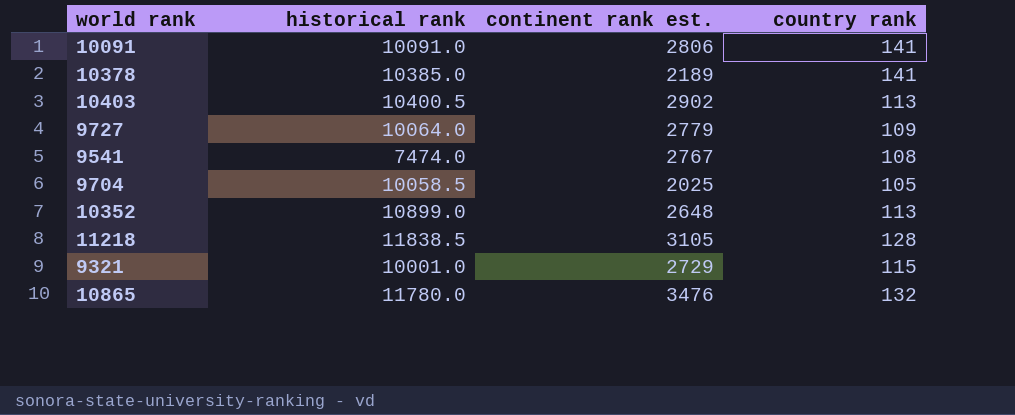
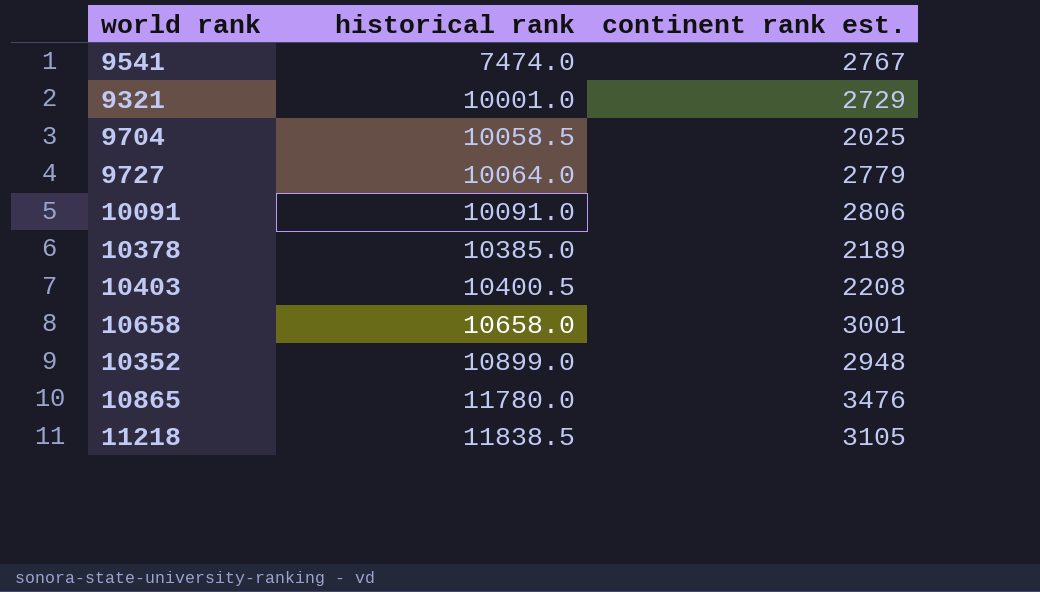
row order: none -> historical rank ascending
column country rank | position: 4 -> none
10403 | continent rank est.: 2902 -> 2208
row 10658: none -> 10658.0 | 3001
10352 | continent rank est.: 2648 -> 2948

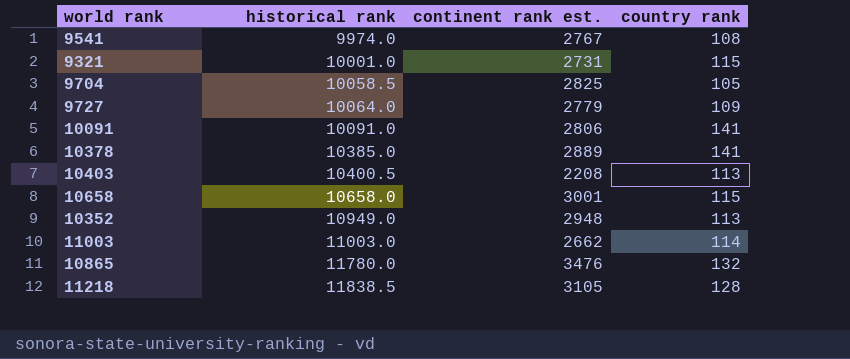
column country rank | position: none -> 4
9541 | historical rank: 7474.0 -> 9974.0
9321 | continent rank est.: 2729 -> 2731
9704 | continent rank est.: 2025 -> 2825
10378 | continent rank est.: 2189 -> 2889
10352 | historical rank: 10899.0 -> 10949.0
row 11003: none -> 11003.0 | 2662 | 114

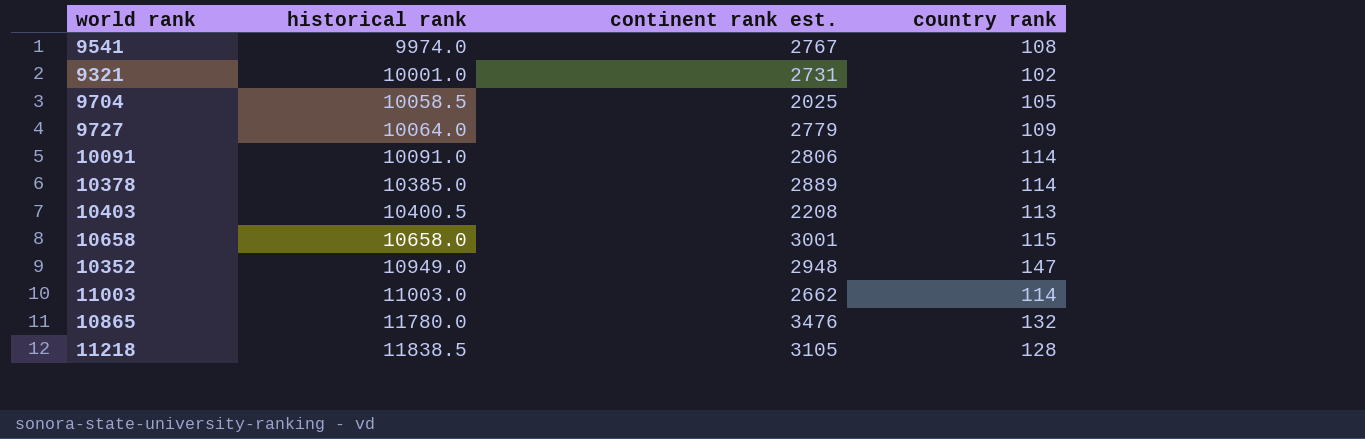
9321 | country rank: 115 -> 102
9704 | continent rank est.: 2825 -> 2025
10091 | country rank: 141 -> 114
10378 | country rank: 141 -> 114
10352 | country rank: 113 -> 147

